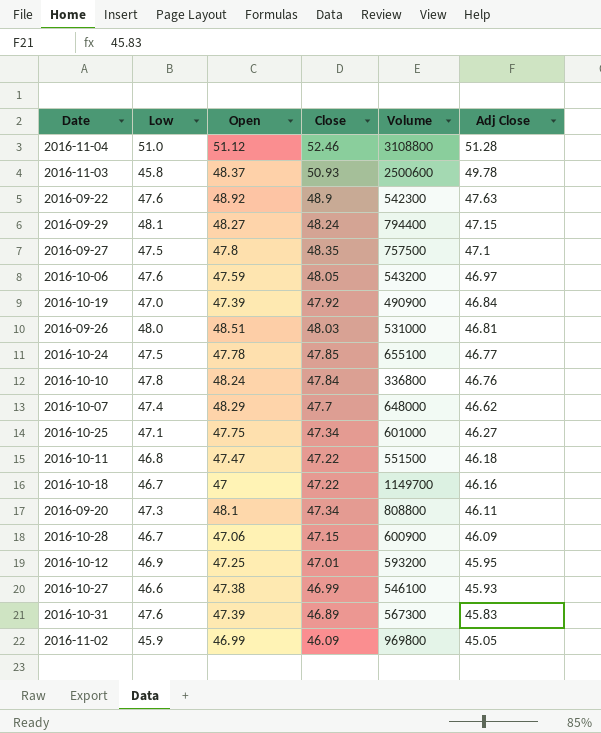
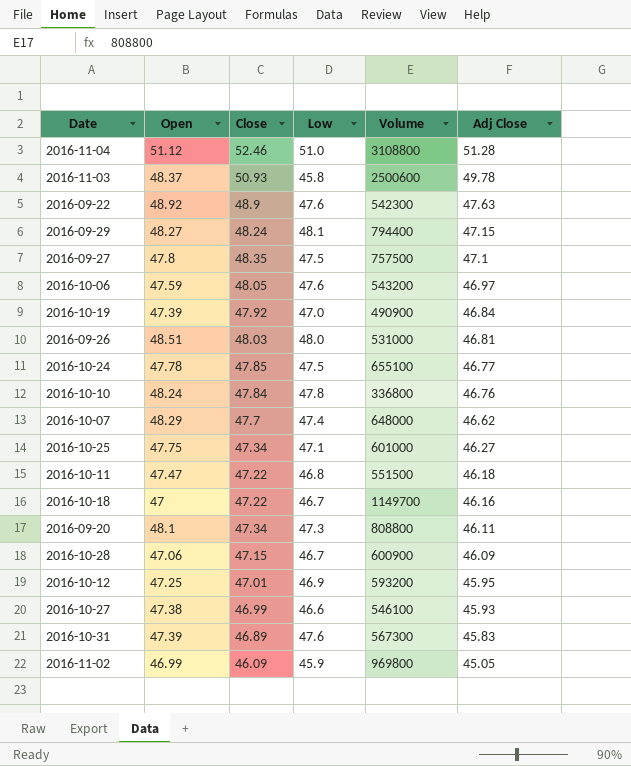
column Low | position: 2 -> 4

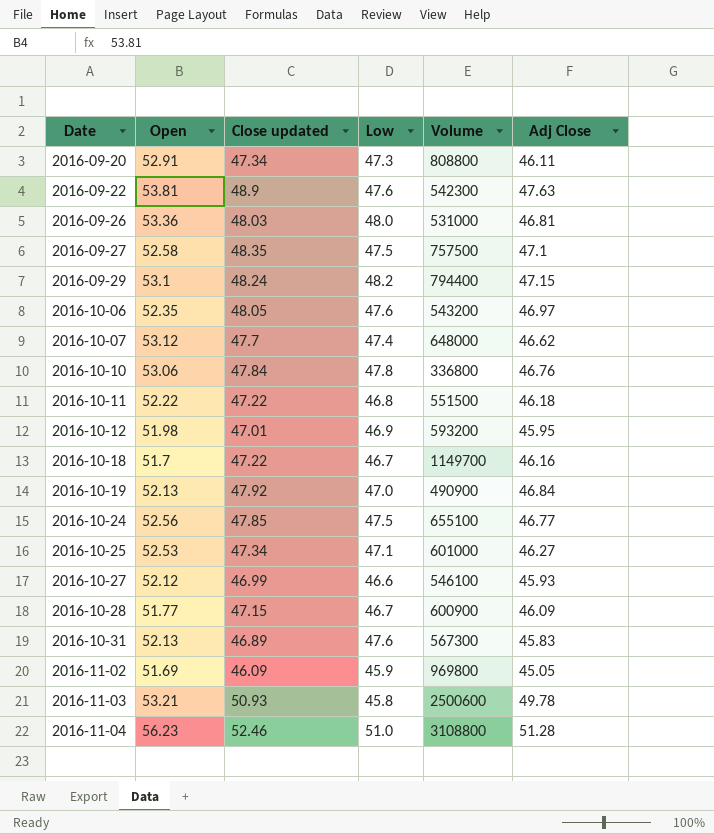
row order: Adj Close descending -> Date ascending
column name: Close -> Close updated
2016-09-20 | Open: 48.1 -> 52.91
2016-09-22 | Open: 48.92 -> 53.81
2016-09-26 | Open: 48.51 -> 53.36
2016-09-27 | Open: 47.8 -> 52.58
2016-09-29 | Open: 48.27 -> 53.1
2016-09-29 | Low: 48.1 -> 48.2
2016-10-06 | Open: 47.59 -> 52.35
2016-10-07 | Open: 48.29 -> 53.12
2016-10-10 | Open: 48.24 -> 53.06
2016-10-11 | Open: 47.47 -> 52.22
2016-10-12 | Open: 47.25 -> 51.98
2016-10-18 | Open: 47 -> 51.7
2016-10-19 | Open: 47.39 -> 52.13
2016-10-24 | Open: 47.78 -> 52.56
2016-10-25 | Open: 47.75 -> 52.53
2016-10-27 | Open: 47.38 -> 52.12
2016-10-28 | Open: 47.06 -> 51.77
2016-10-31 | Open: 47.39 -> 52.13
2016-11-02 | Open: 46.99 -> 51.69
2016-11-03 | Open: 48.37 -> 53.21
2016-11-04 | Open: 51.12 -> 56.23

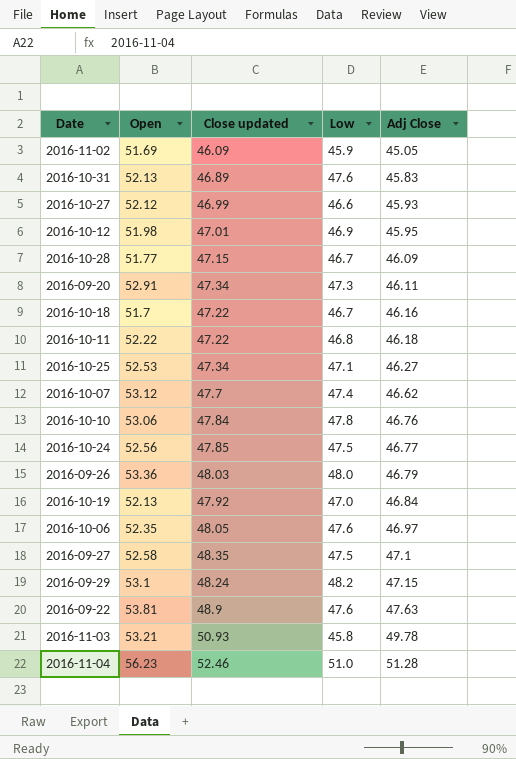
row order: Date ascending -> Adj Close ascending
column Volume | position: 5 -> none
2016-09-26 | Adj Close: 46.81 -> 46.79

